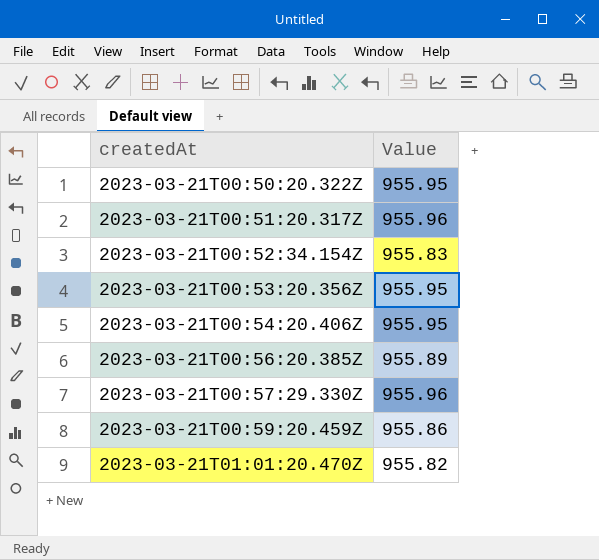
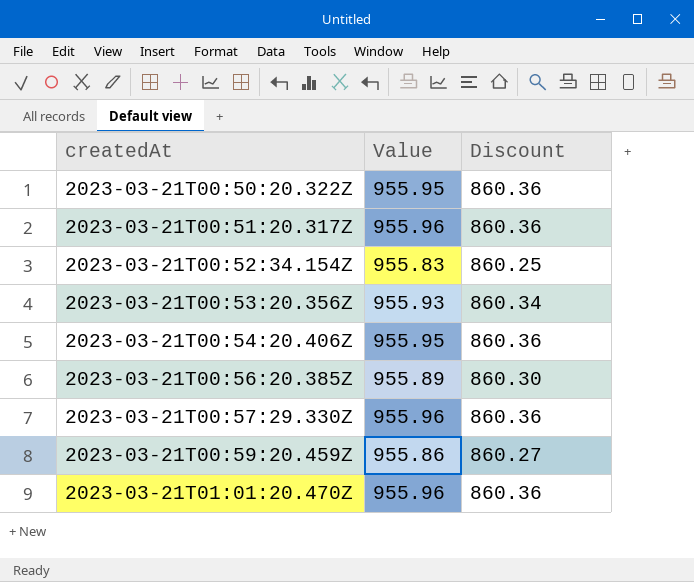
column Discount | formula: none -> [Value] * 0.9
2023-03-21T00:53:20.356Z | Value: 955.95 -> 955.93
2023-03-21T01:01:20.470Z | Value: 955.82 -> 955.96

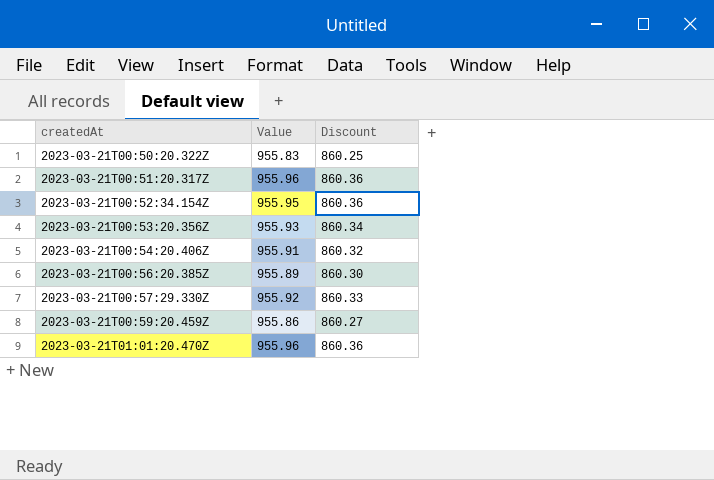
2023-03-21T00:50:20.322Z | Value: 955.95 -> 955.83
2023-03-21T00:50:20.322Z | Discount: 860.36 -> 860.25
2023-03-21T00:52:34.154Z | Value: 955.83 -> 955.95
2023-03-21T00:52:34.154Z | Discount: 860.25 -> 860.36
2023-03-21T00:54:20.406Z | Value: 955.95 -> 955.91
2023-03-21T00:54:20.406Z | Discount: 860.36 -> 860.32
2023-03-21T00:57:29.330Z | Value: 955.96 -> 955.92
2023-03-21T00:57:29.330Z | Discount: 860.36 -> 860.33

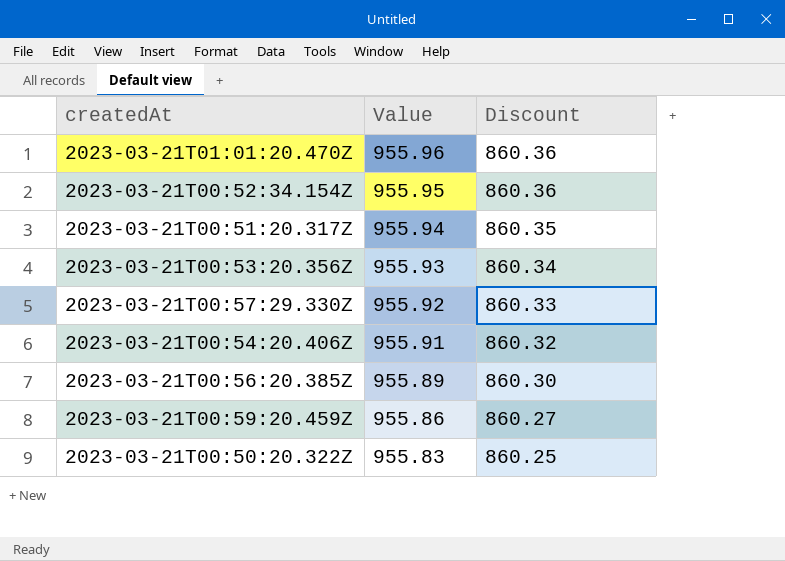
row order: createdAt ascending -> Value descending
2023-03-21T00:51:20.317Z | Value: 955.96 -> 955.94
2023-03-21T00:51:20.317Z | Discount: 860.36 -> 860.35

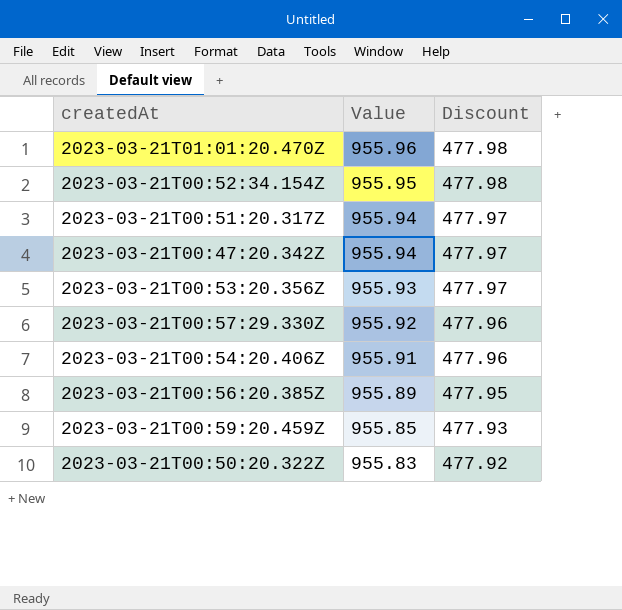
column Discount | formula: [Value] * 0.9 -> [Value] * 0.5
row 2023-03-21T00:47:20.342Z: none -> 955.94 | 477.97
2023-03-21T00:59:20.459Z | Value: 955.86 -> 955.85

